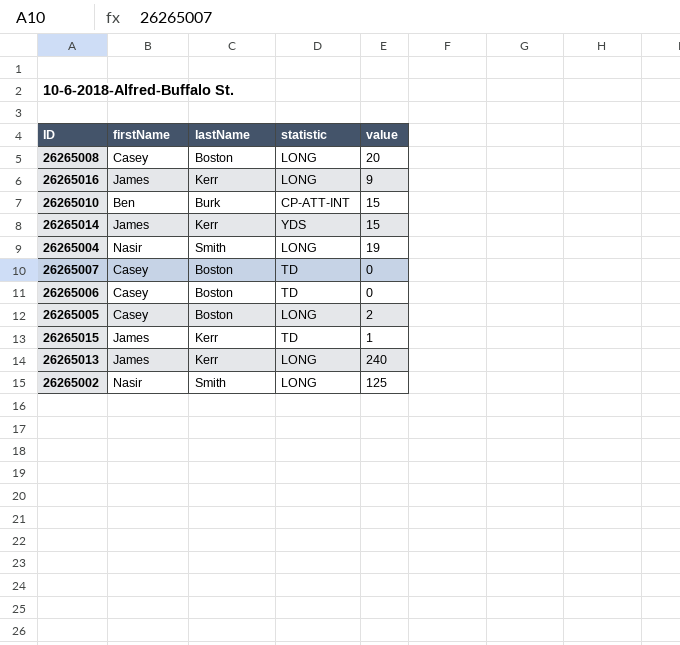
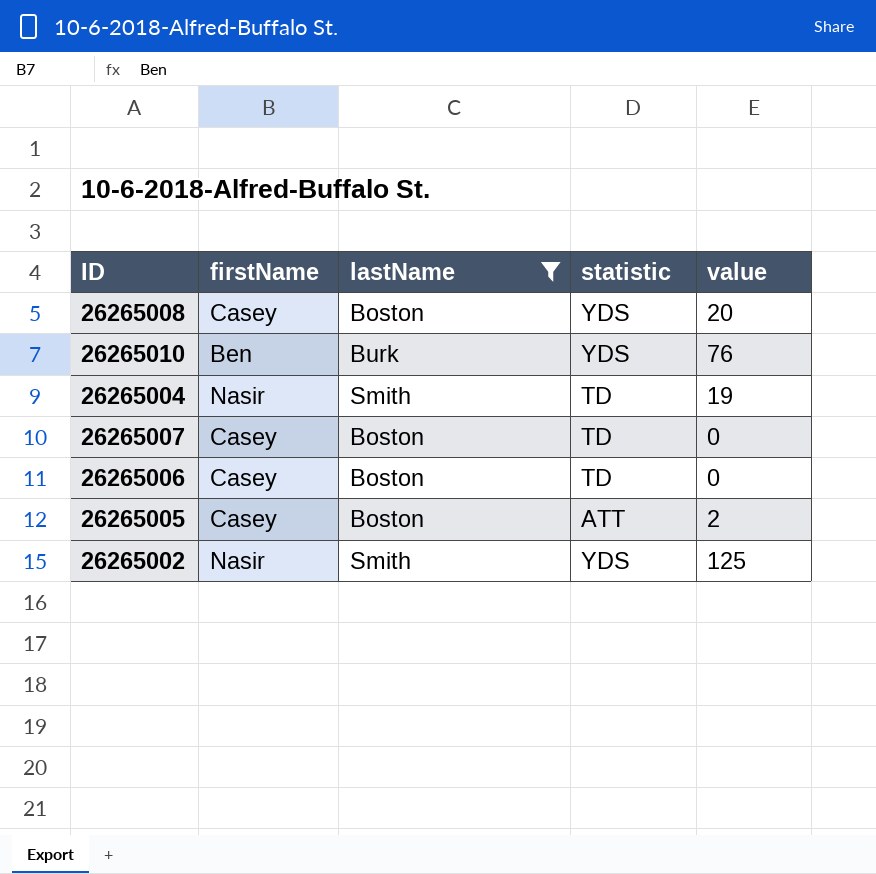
filter: none -> lastName != Kerr
26265008 | statistic: LONG -> YDS
26265010 | statistic: CP-ATT-INT -> YDS
26265010 | value: 15 -> 76
26265004 | statistic: LONG -> TD
26265005 | statistic: LONG -> ATT
26265002 | statistic: LONG -> YDS

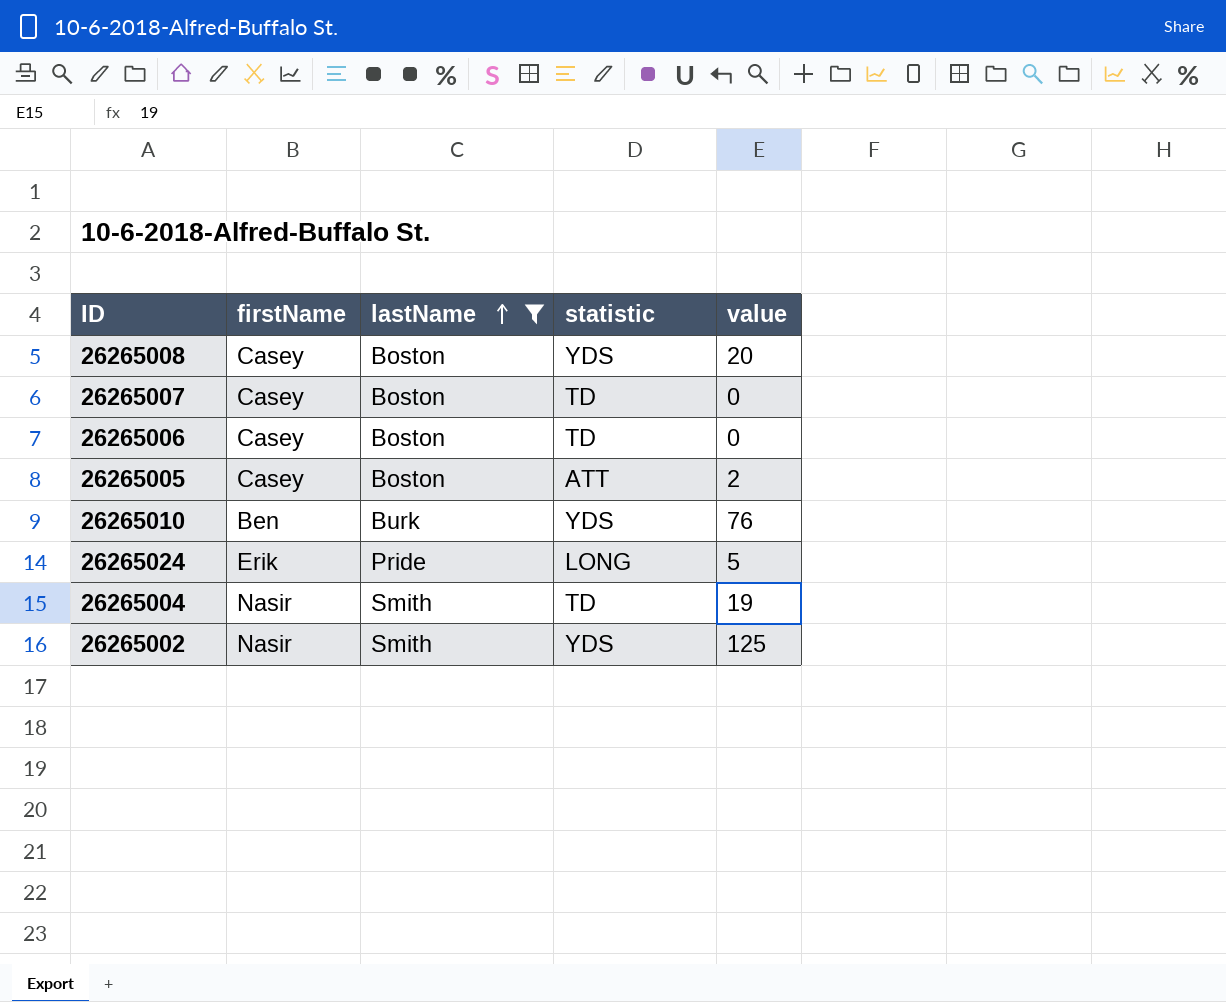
row order: none -> lastName ascending
row 26265024: none -> Erik | Pride | LONG | 5

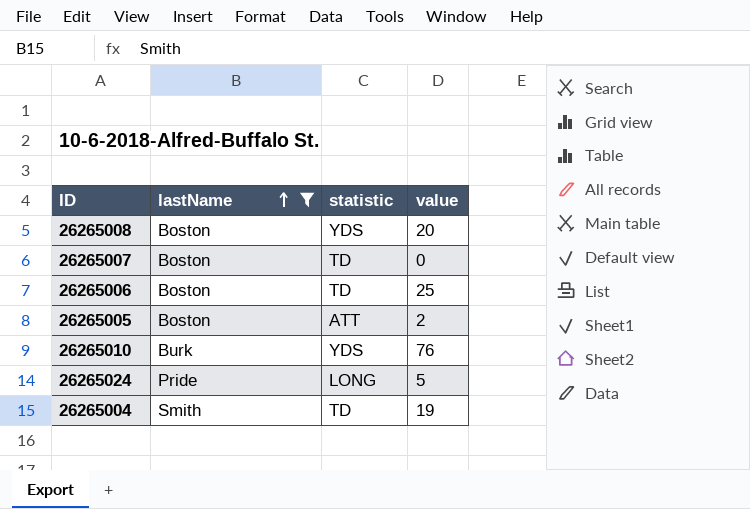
column firstName | position: 2 -> none
row 26265002: Nasir | Smith | YDS | 125 -> none
26265006 | value: 0 -> 25

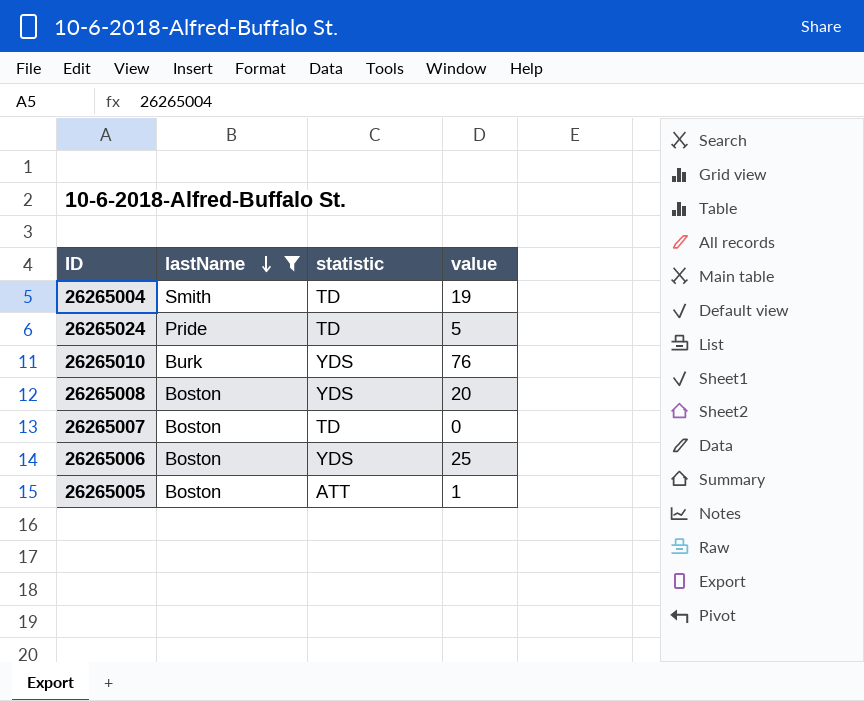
row order: lastName ascending -> lastName descending
26265024 | statistic: LONG -> TD
26265006 | statistic: TD -> YDS
26265005 | value: 2 -> 1

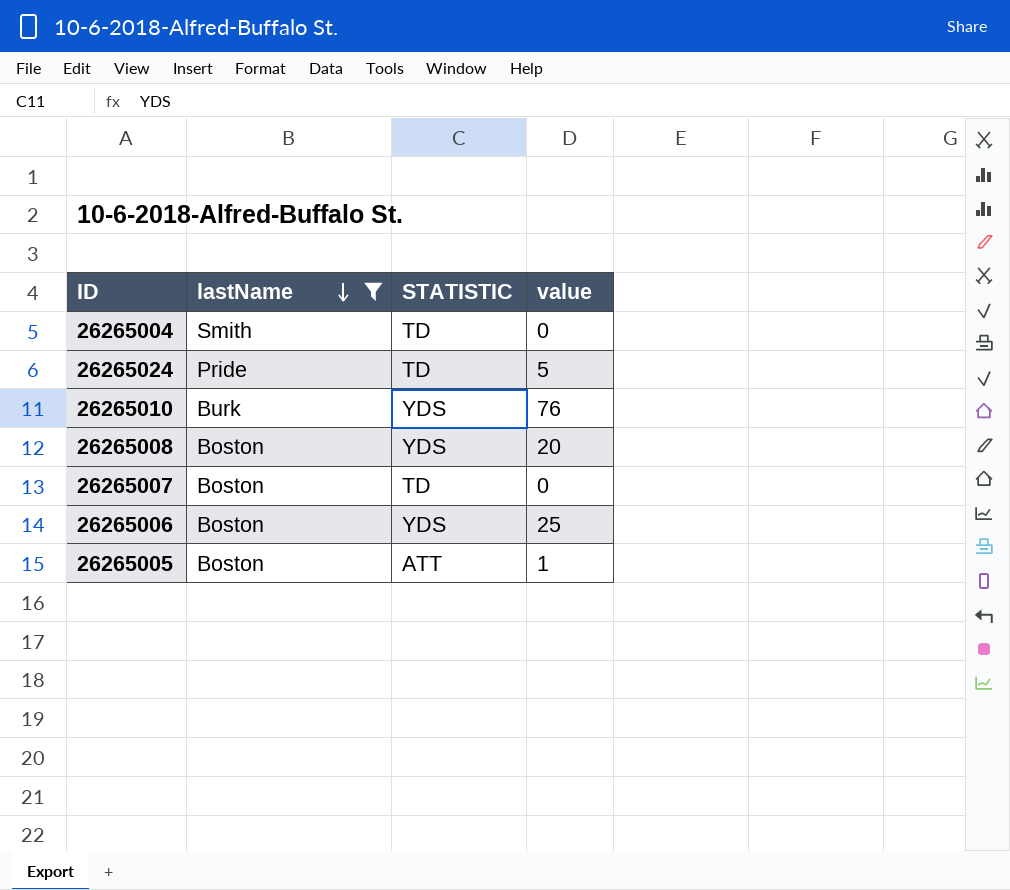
column name: statistic -> STATISTIC
26265004 | value: 19 -> 0

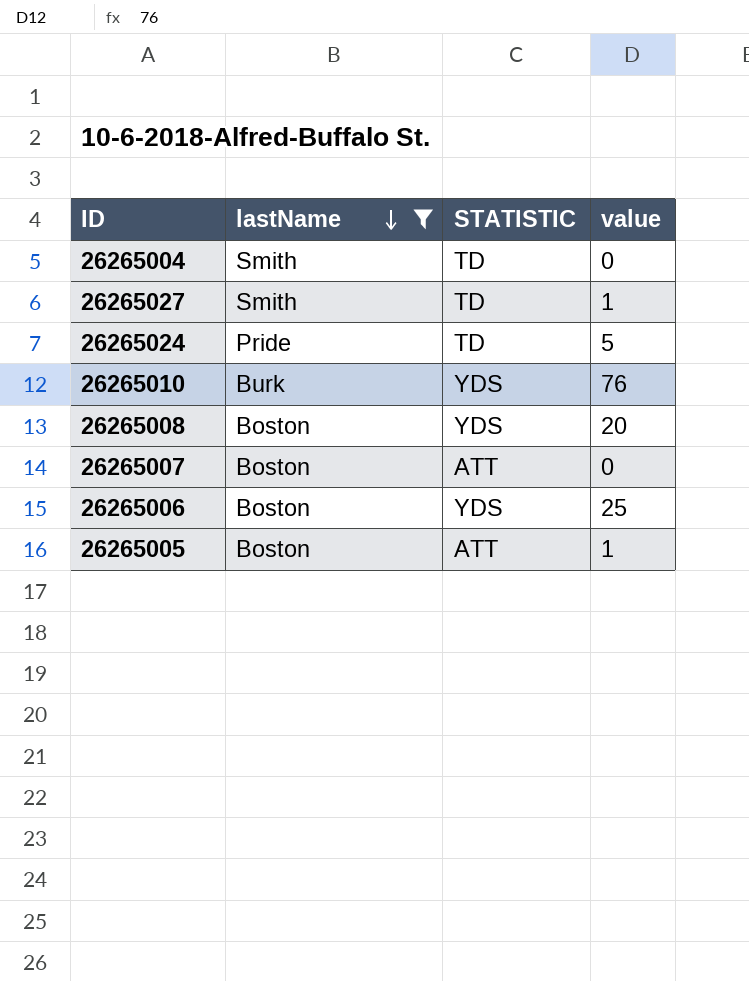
row 26265027: none -> Smith | TD | 1
26265007 | STATISTIC: TD -> ATT

